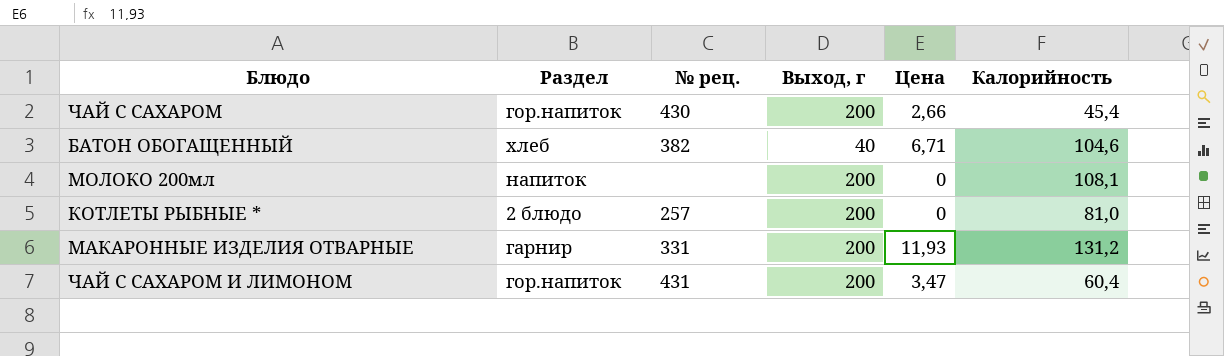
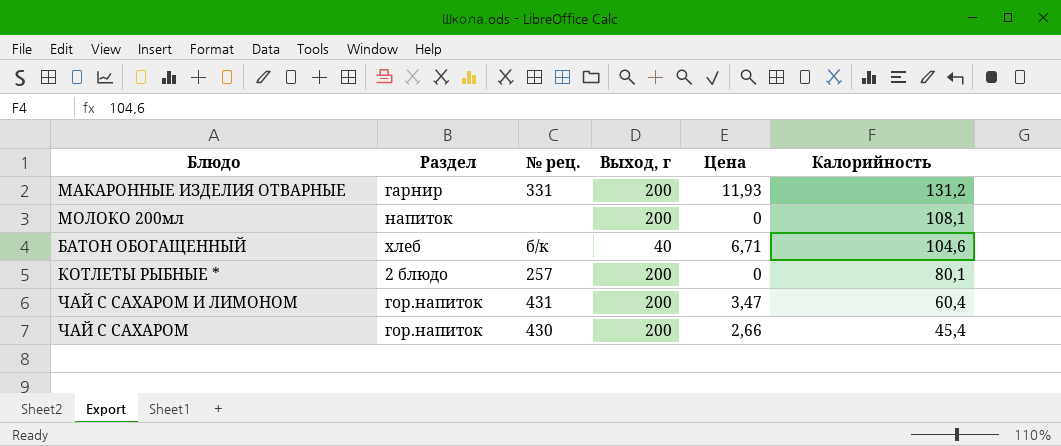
row order: none -> Калорийность descending
БАТОН ОБОГАЩЕННЫЙ | № рец.: 382 -> б/к
КОТЛЕТЫ РЫБНЫЕ * | Калорийность: 81,0 -> 80,1

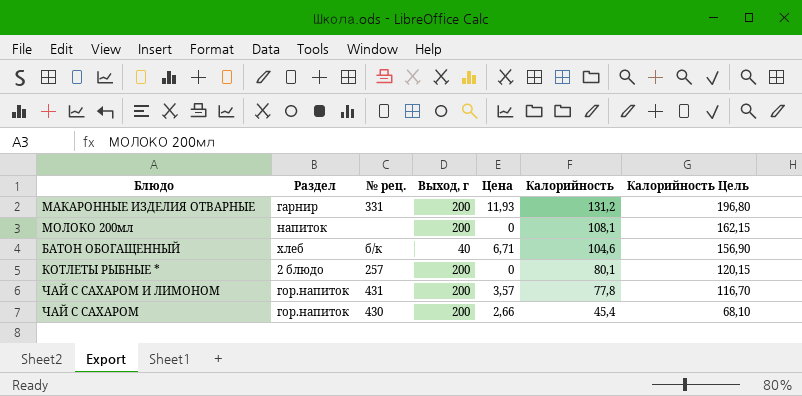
column Калорийность Цель | formula: none -> [Калорийность] * 1,5
ЧАЙ С САХАРОМ И ЛИМОНОМ | Цена: 3,47 -> 3,57
ЧАЙ С САХАРОМ И ЛИМОНОМ | Калорийность: 60,4 -> 77,8

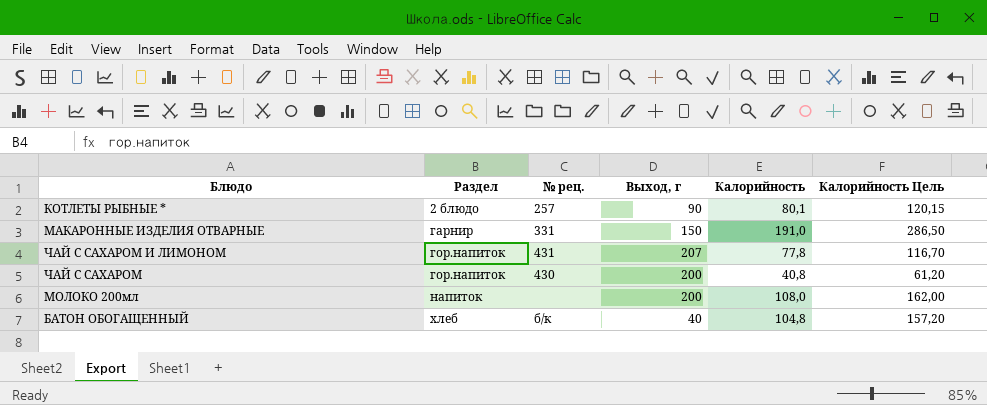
row order: Калорийность descending -> Раздел ascending
column Цена | position: 5 -> none
КОТЛЕТЫ РЫБНЫЕ * | Выход, г: 200 -> 90
МАКАРОННЫЕ ИЗДЕЛИЯ ОТВАРНЫЕ | Выход, г: 200 -> 150
МАКАРОННЫЕ ИЗДЕЛИЯ ОТВАРНЫЕ | Калорийность: 131,2 -> 191,0
МАКАРОННЫЕ ИЗДЕЛИЯ ОТВАРНЫЕ | Калорийность Цель: 196,80 -> 286,50
ЧАЙ С САХАРОМ И ЛИМОНОМ | Выход, г: 200 -> 207
ЧАЙ С САХАРОМ | Калорийность: 45,4 -> 40,8
ЧАЙ С САХАРОМ | Калорийность Цель: 68,10 -> 61,20
МОЛОКО 200мл | Калорийность: 108,1 -> 108,0
МОЛОКО 200мл | Калорийность Цель: 162,15 -> 162,00
БАТОН ОБОГАЩЕННЫЙ | Калорийность: 104,6 -> 104,8
БАТОН ОБОГАЩЕННЫЙ | Калорийность Цель: 156,90 -> 157,20

